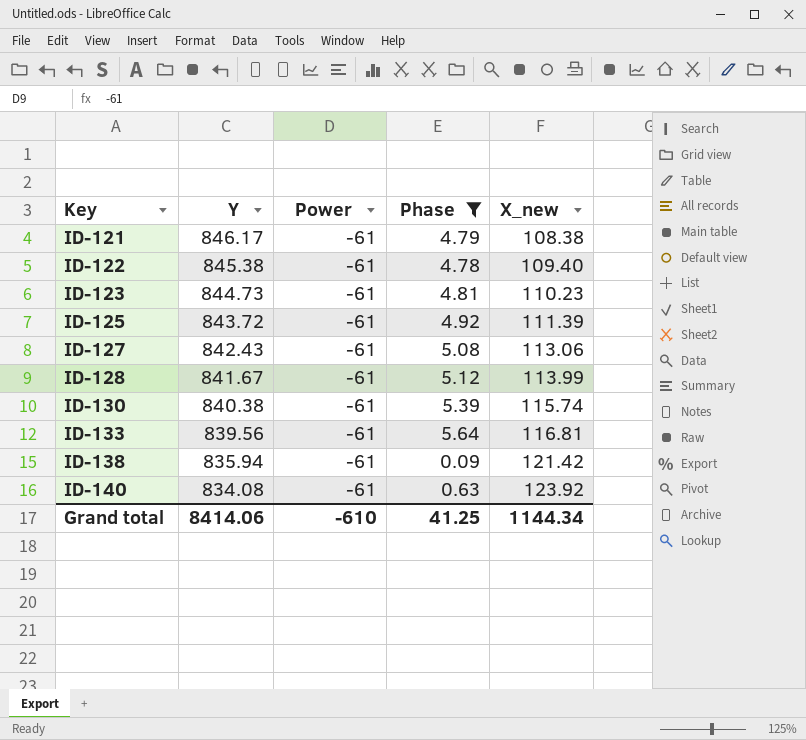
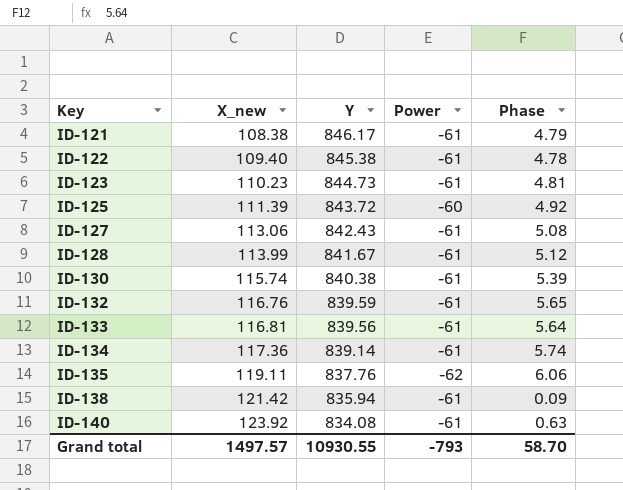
filter: Phase <= 5.64 -> none
column X_new | position: 5 -> 2
ID-125 | Power: -61 -> -60
Grand total | X_new: 1144.34 -> 1497.57
Grand total | Y: 8414.06 -> 10930.55
Grand total | Power: -610 -> -793
Grand total | Phase: 41.25 -> 58.70

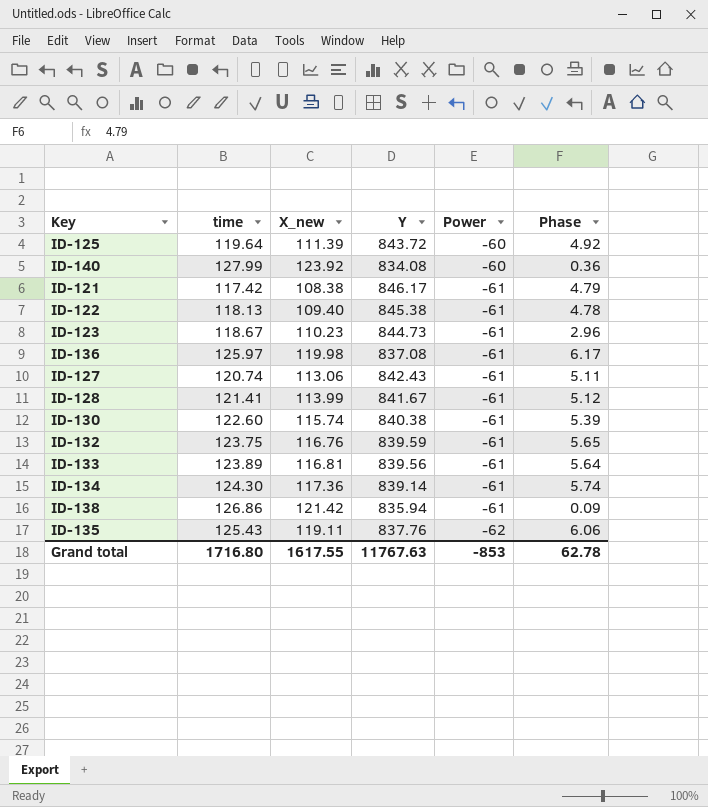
row order: Key ascending -> Power descending
column time | position: none -> 2
ID-140 | Power: -61 -> -60
ID-140 | Phase: 0.63 -> 0.36
ID-123 | Phase: 4.81 -> 2.96
row ID-136: none -> 125.97 | 119.98 | 837.08 | -61 | 6.17
ID-127 | Phase: 5.08 -> 5.11
Grand total | X_new: 1497.57 -> 1617.55
Grand total | Y: 10930.55 -> 11767.63
Grand total | Power: -793 -> -853
Grand total | Phase: 58.70 -> 62.78

